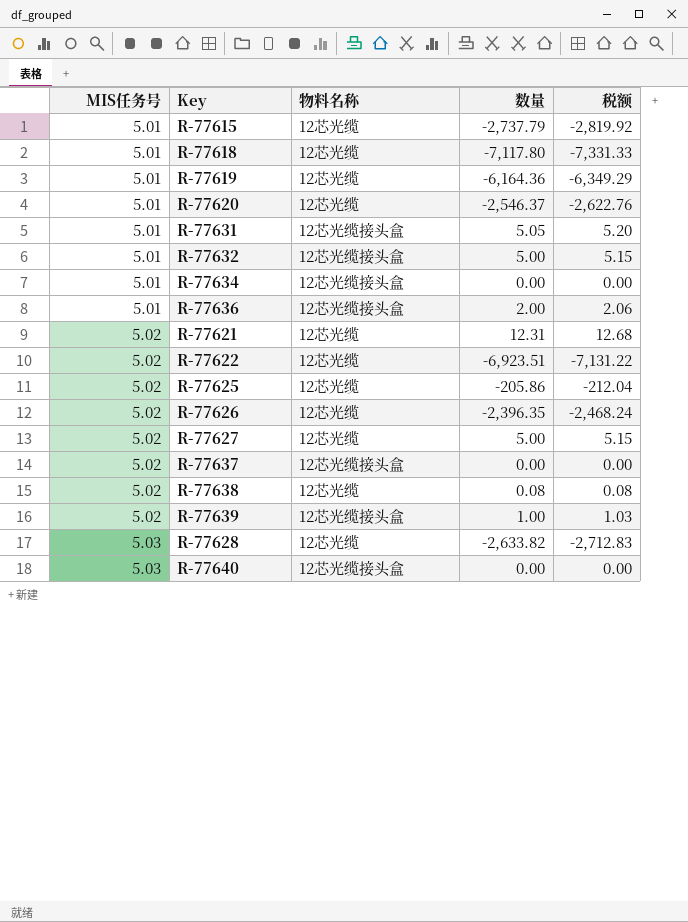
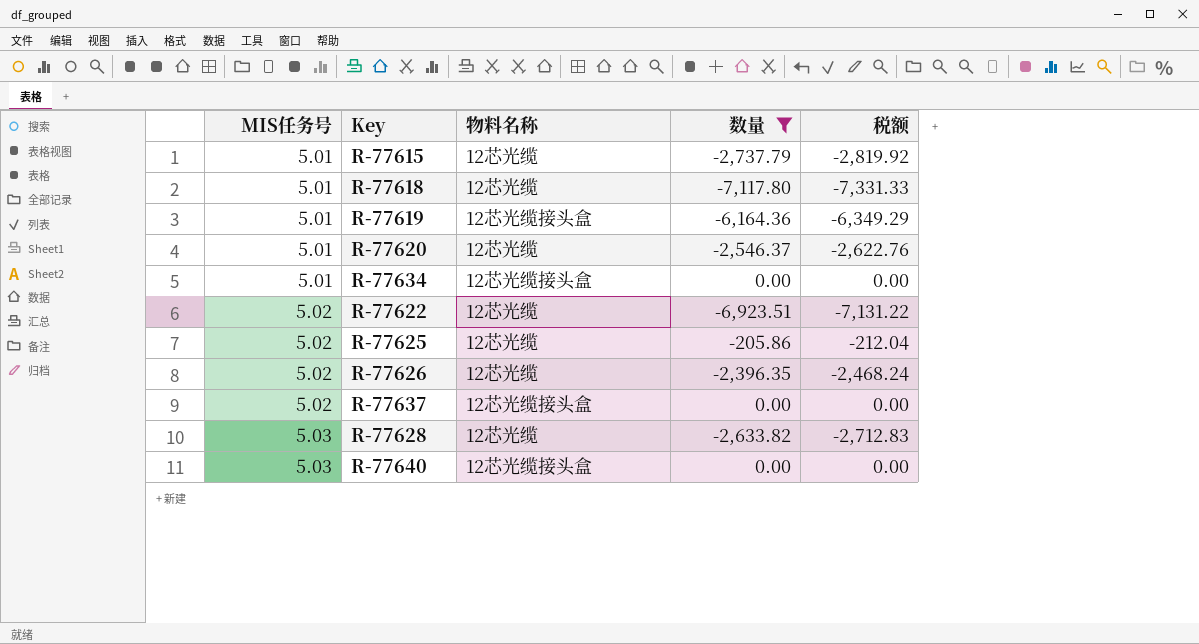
filter: none -> 数量 <= 0.00
R-77619 | 物料名称: 12芯光缆 -> 12芯光缆接头盒

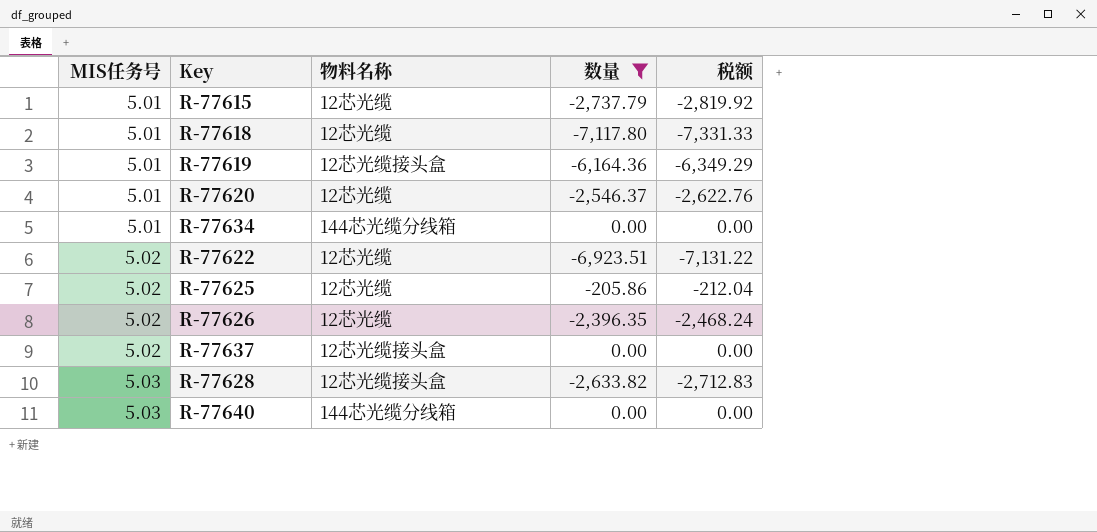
R-77634 | 物料名称: 12芯光缆接头盒 -> 144芯光缆分线箱
R-77628 | 物料名称: 12芯光缆 -> 12芯光缆接头盒
R-77640 | 物料名称: 12芯光缆接头盒 -> 144芯光缆分线箱

